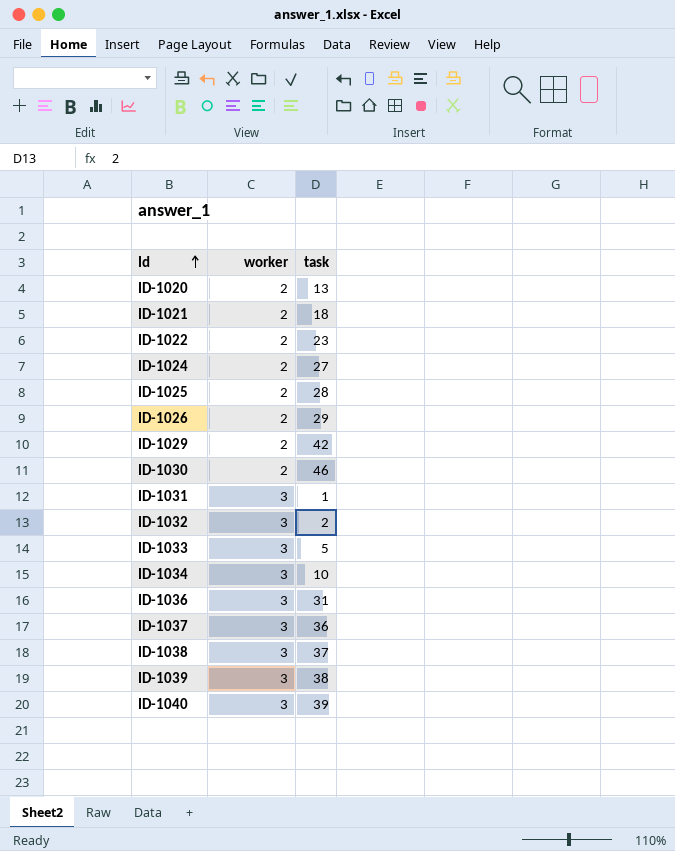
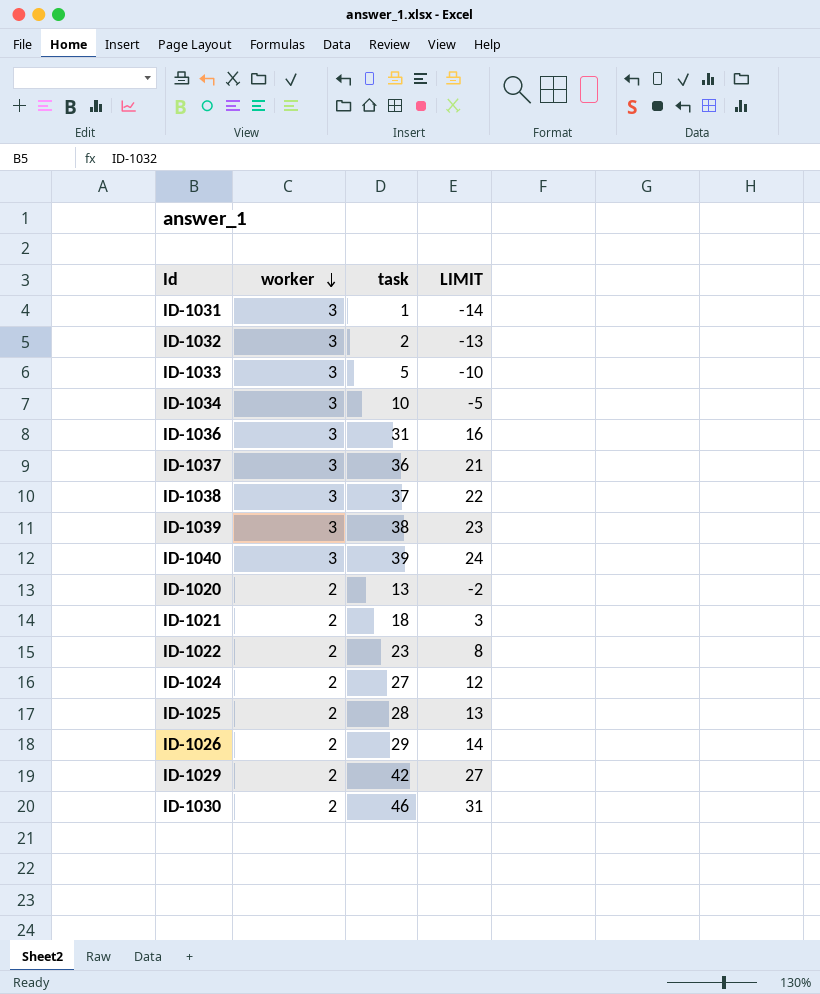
row order: Id ascending -> worker descending
column LIMIT | formula: none -> [task] - 15

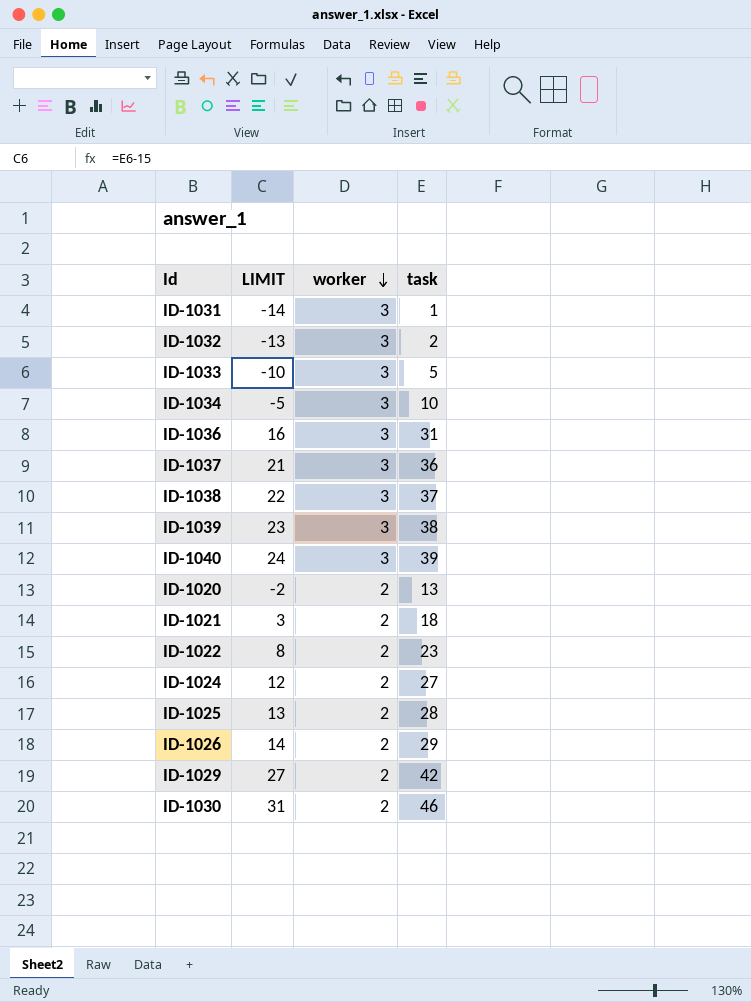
column LIMIT | position: 4 -> 2

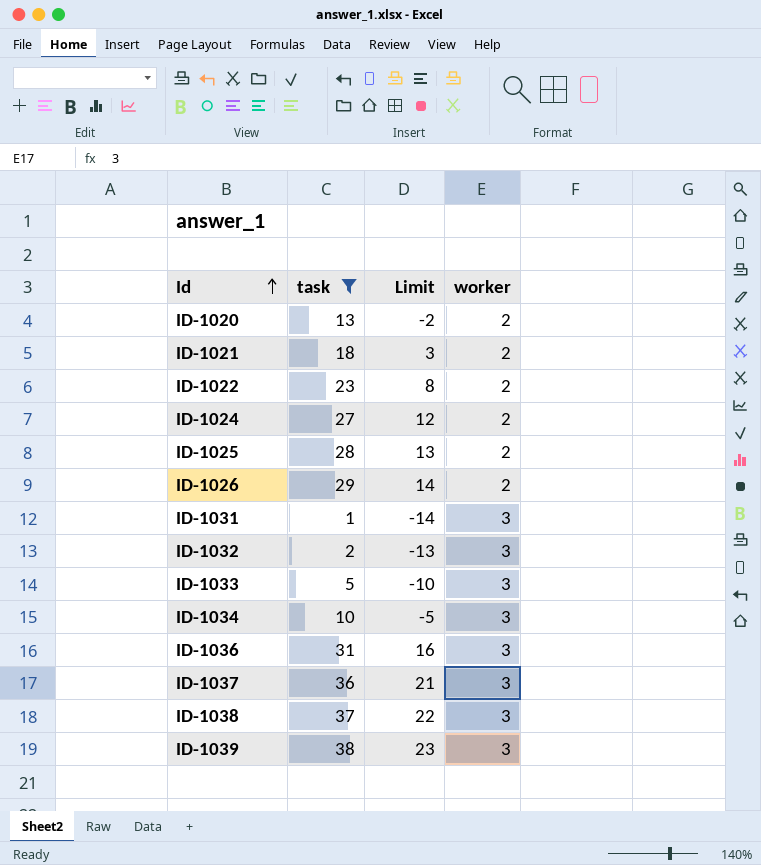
filter: none -> task <= 38
row order: worker descending -> Id ascending
column task | position: 4 -> 2
column name: LIMIT -> Limit

